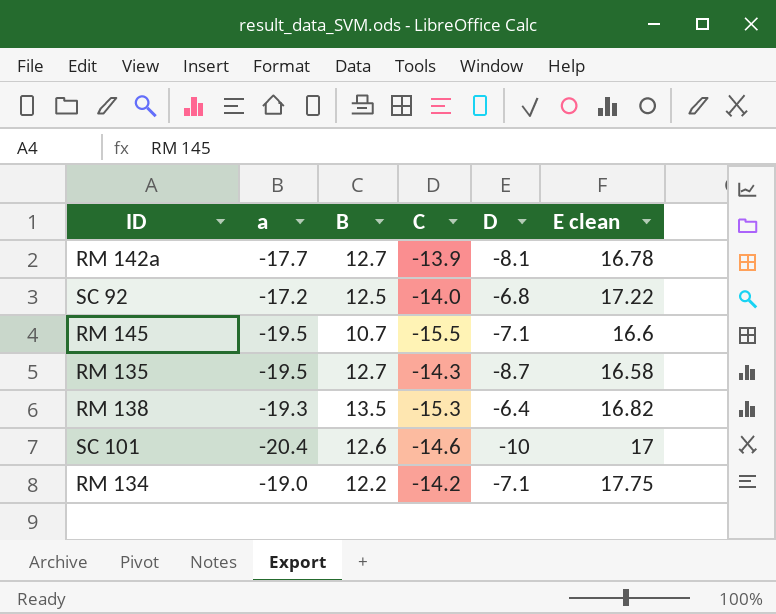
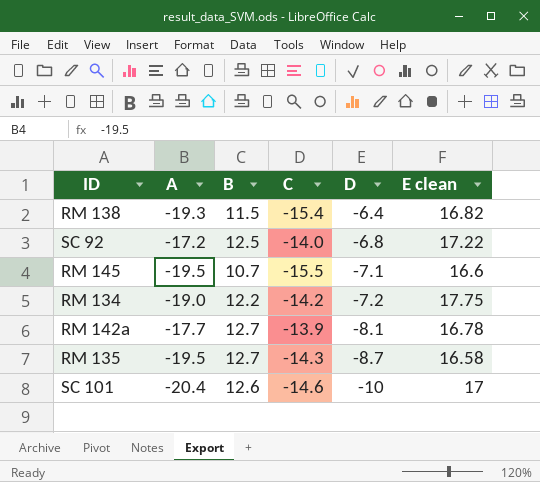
row order: none -> D descending
column name: a -> A
RM 138 | B: 13.5 -> 11.5
RM 138 | C: -15.3 -> -15.4
RM 134 | D: -7.1 -> -7.2

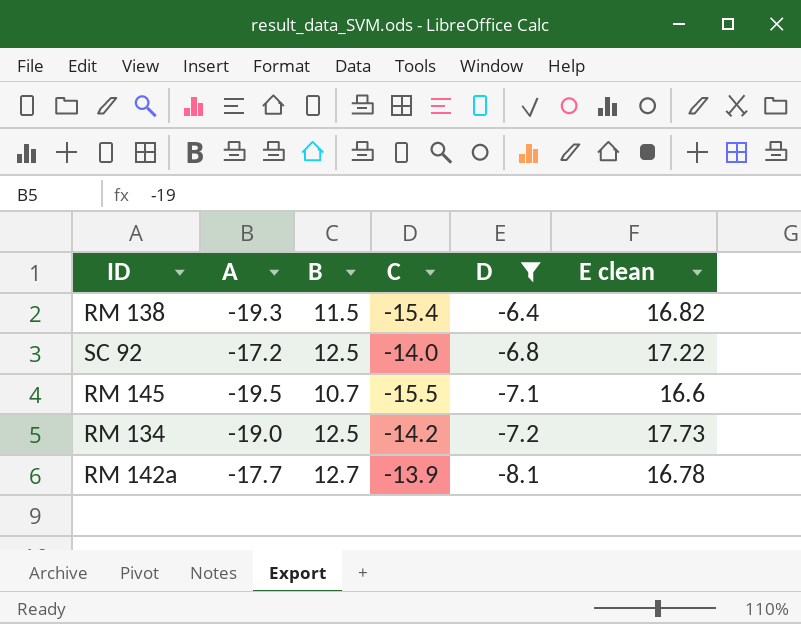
filter: none -> D >= -8.1
RM 134 | B: 12.2 -> 12.5
RM 134 | E clean: 17.75 -> 17.73

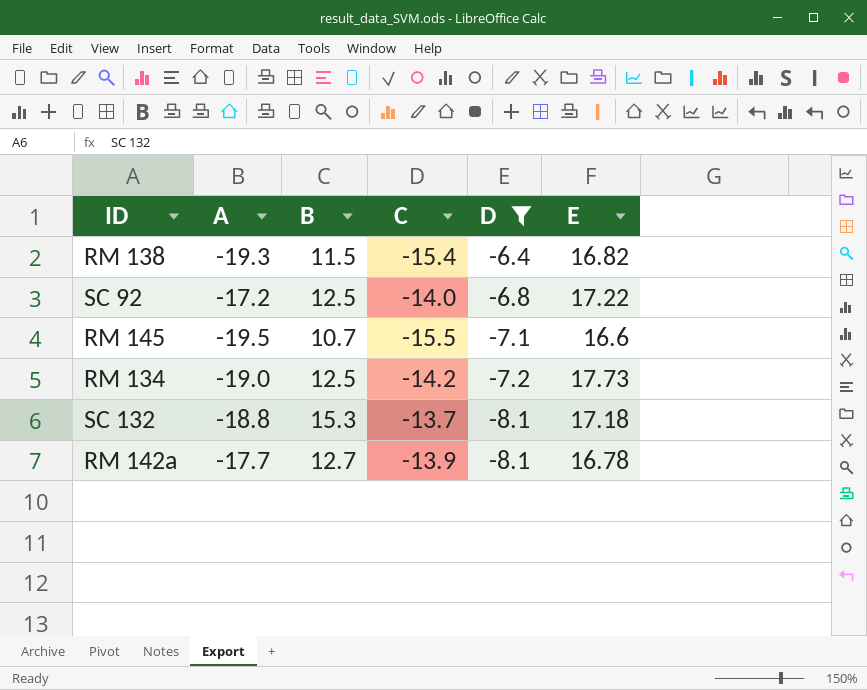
column name: E clean -> E
row SC 132: none -> -18.8 | 15.3 | -13.7 | -8.1 | 17.18

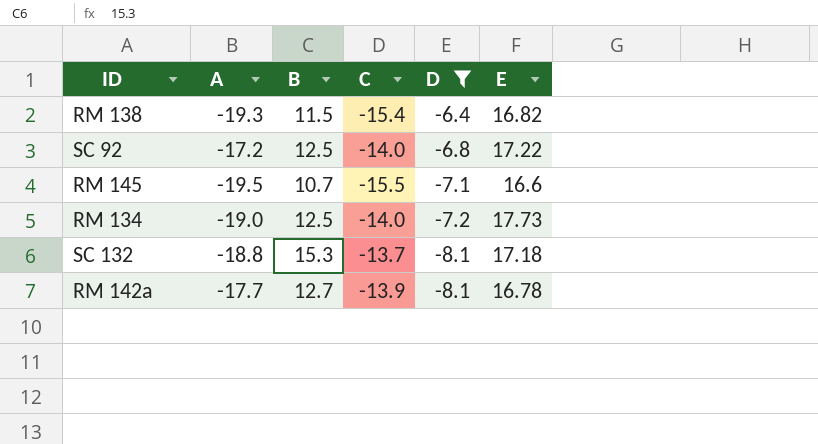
RM 134 | C: -14.2 -> -14.0

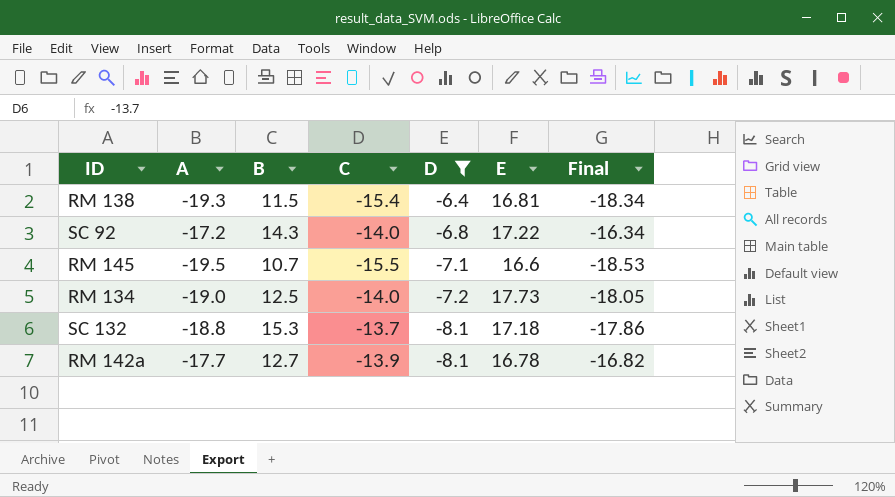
column Final | formula: none -> [A] * 0.95
RM 138 | E: 16.82 -> 16.81
SC 92 | B: 12.5 -> 14.3

